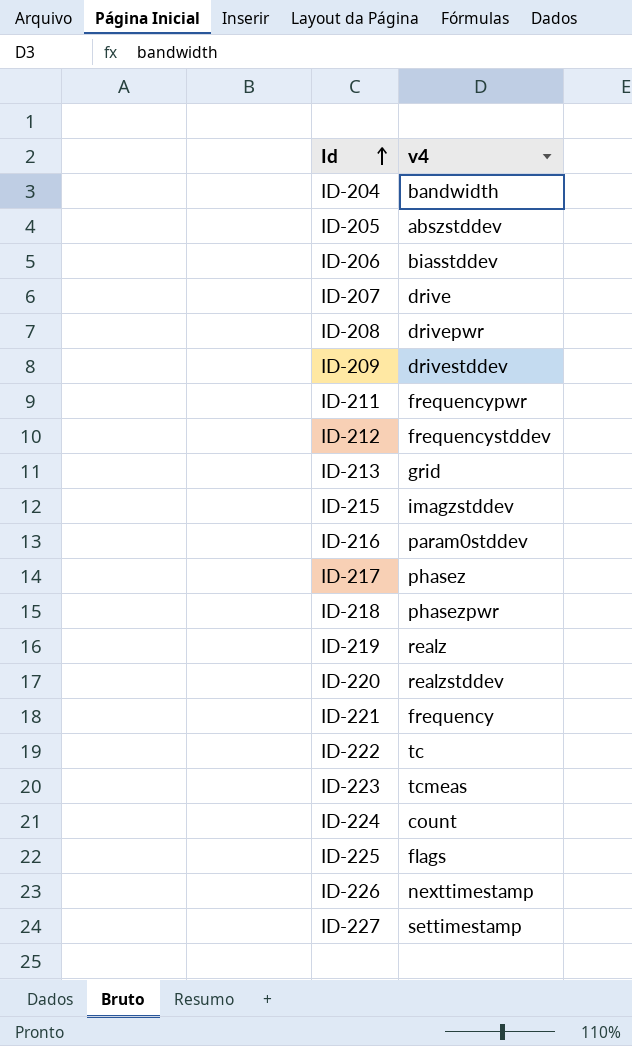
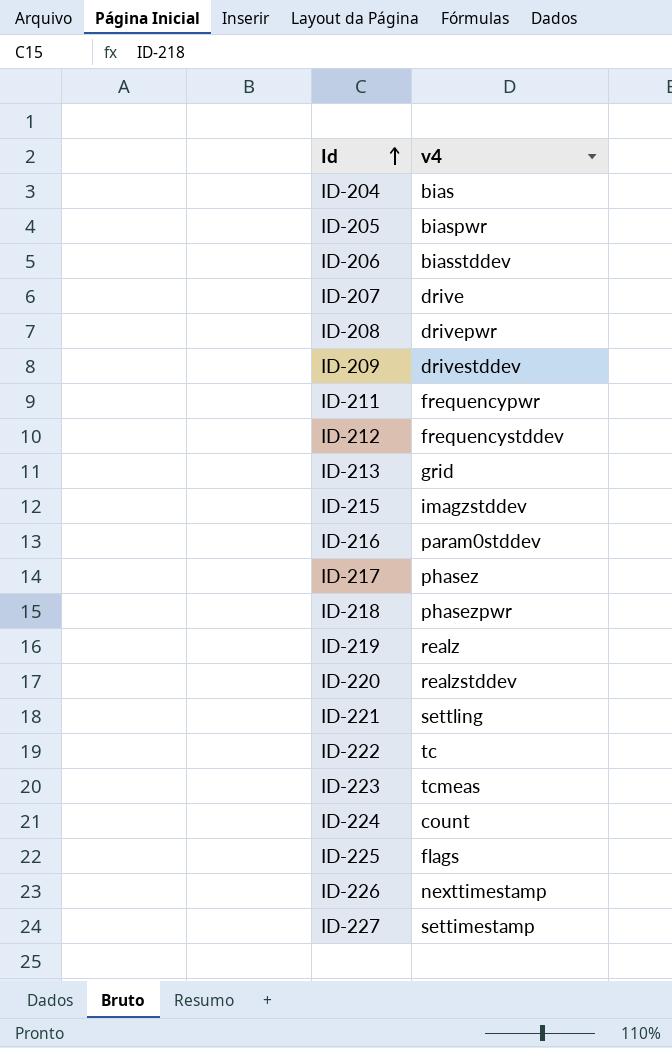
ID-204 | v4: bandwidth -> bias
ID-205 | v4: abszstddev -> biaspwr
ID-221 | v4: frequency -> settling

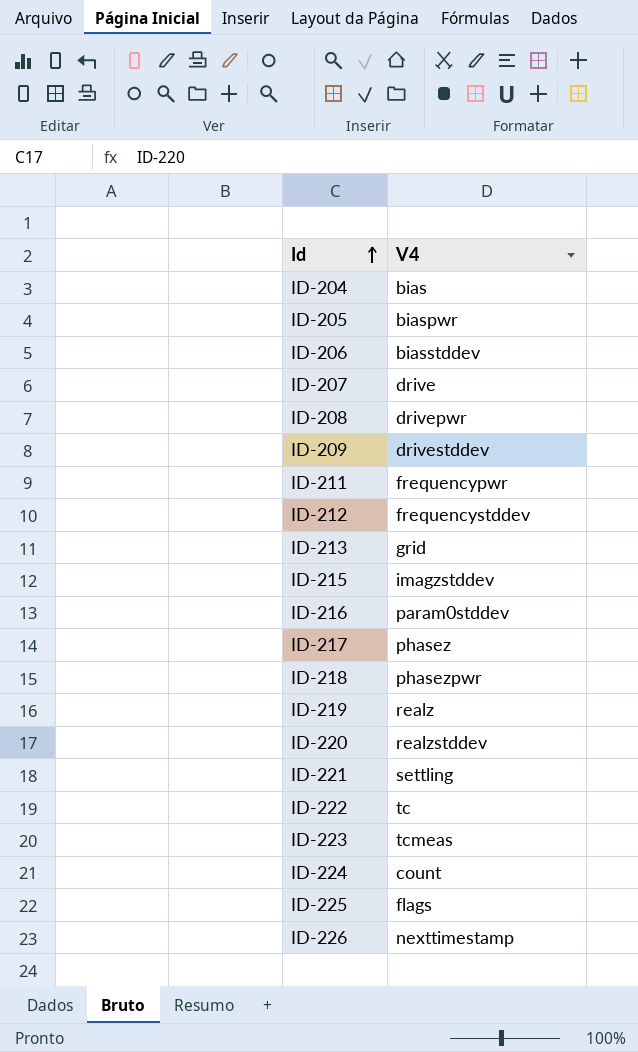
column name: v4 -> V4
row ID-227: settimestamp -> none

